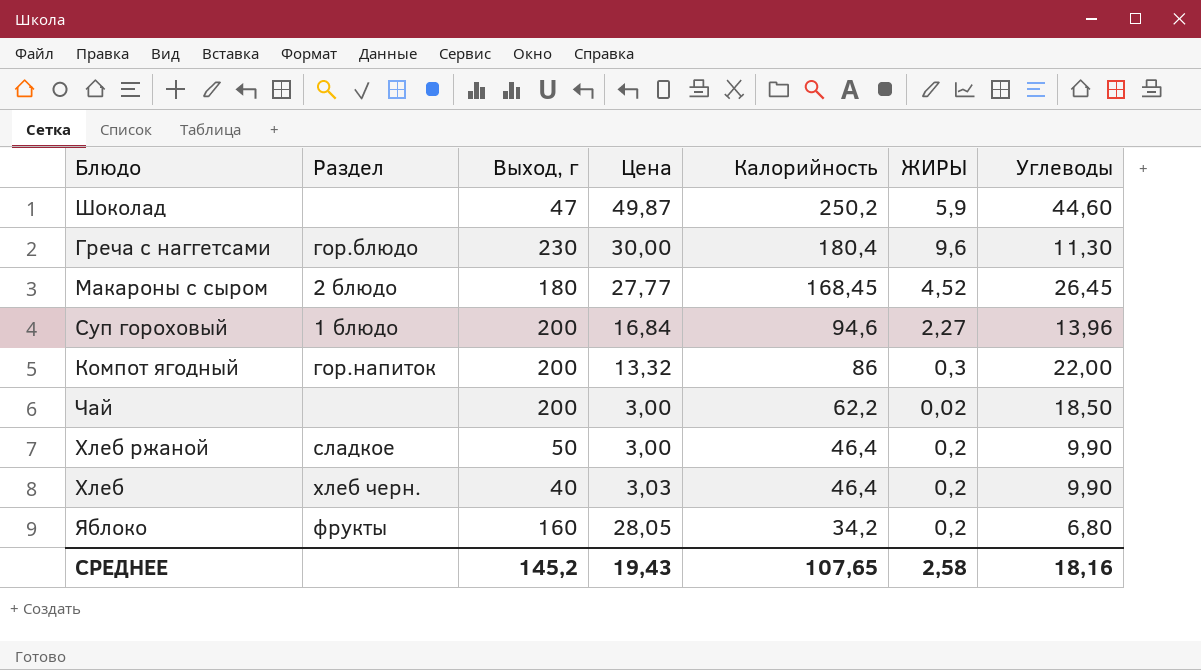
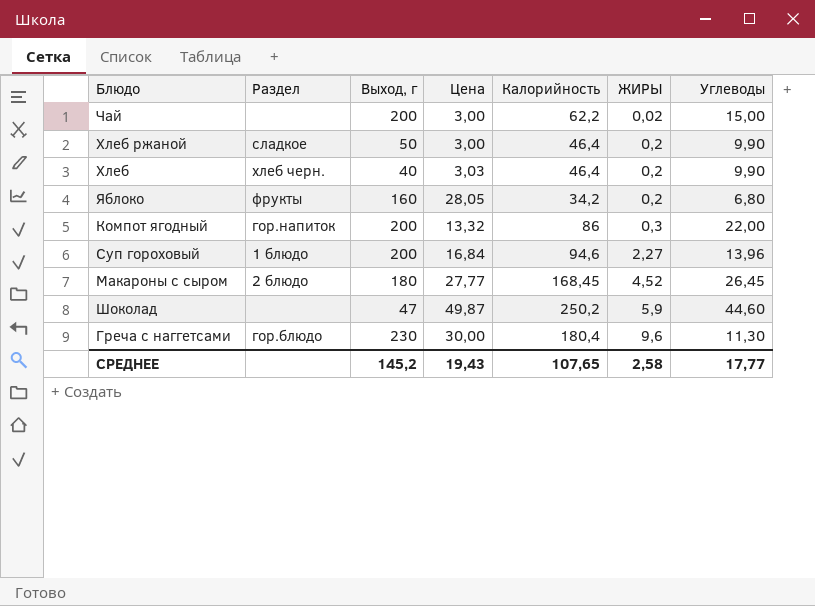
row order: Калорийность descending -> ЖИРЫ ascending
Чай | Углеводы: 18,50 -> 15,00
СРЕДНЕЕ | Углеводы: 18,16 -> 17,77

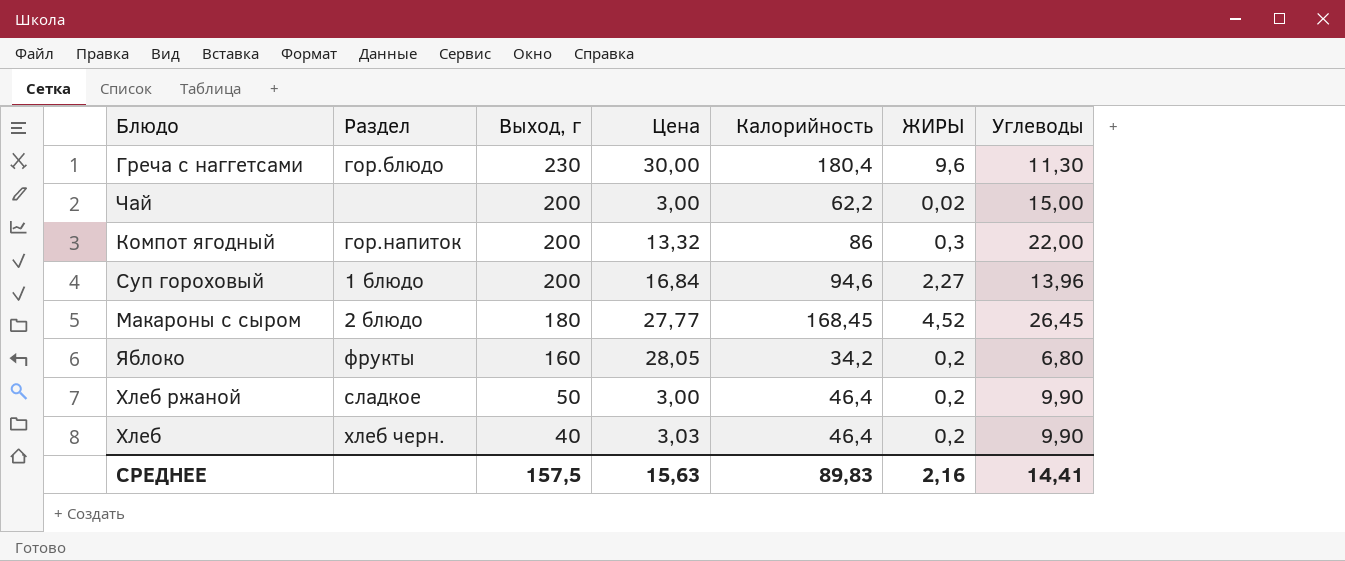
row order: ЖИРЫ ascending -> Выход, г descending
row Шоколад: none | 47 | 49,87 | 250,2 | 5,9 | 44,60 -> none
СРЕДНЕЕ | Выход, г: 145,2 -> 157,5
СРЕДНЕЕ | Цена: 19,43 -> 15,63
СРЕДНЕЕ | Калорийность: 107,65 -> 89,83
СРЕДНЕЕ | ЖИРЫ: 2,58 -> 2,16
СРЕДНЕЕ | Углеводы: 17,77 -> 14,41

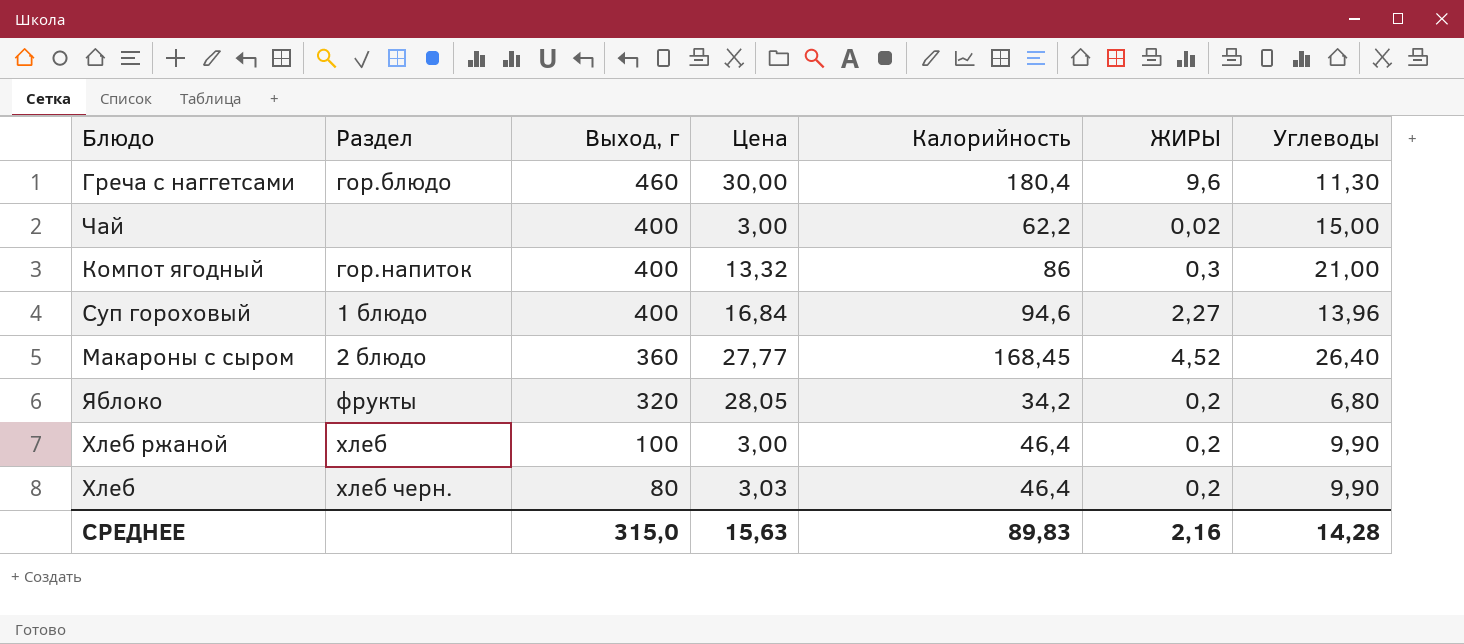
Греча с наггетсами | Выход, г: 230 -> 460
Чай | Выход, г: 200 -> 400
Компот ягодный | Выход, г: 200 -> 400
Компот ягодный | Углеводы: 22,00 -> 21,00
Суп гороховый | Выход, г: 200 -> 400
Макароны с сыром | Выход, г: 180 -> 360
Макароны с сыром | Углеводы: 26,45 -> 26,40
Яблоко | Выход, г: 160 -> 320
Хлеб ржаной | Раздел: сладкое -> хлеб
Хлеб ржаной | Выход, г: 50 -> 100
Хлеб | Выход, г: 40 -> 80
СРЕДНЕЕ | Выход, г: 157,5 -> 315,0
СРЕДНЕЕ | Углеводы: 14,41 -> 14,28

